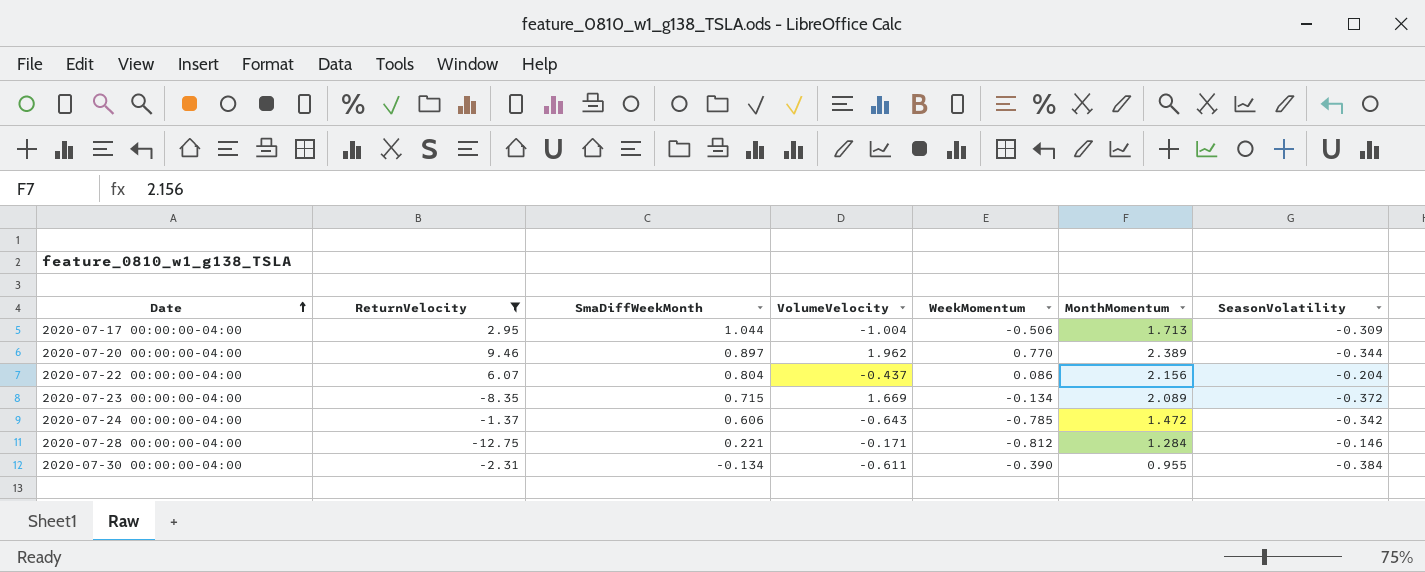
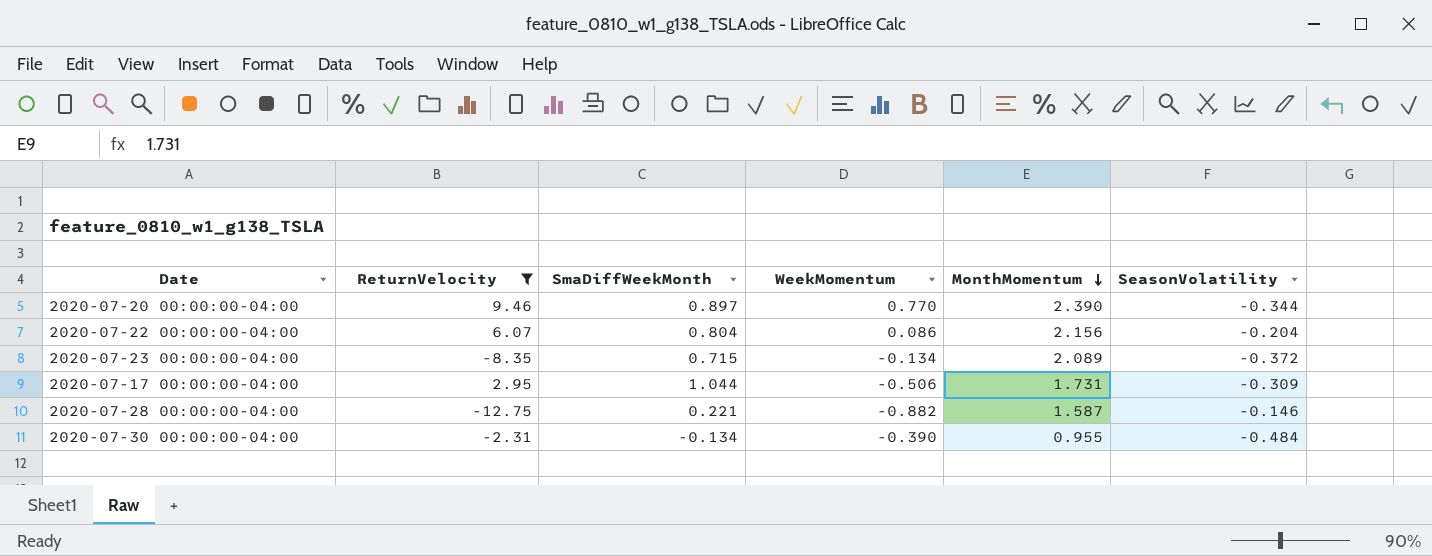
row order: Date ascending -> MonthMomentum descending
column VolumeVelocity | position: 4 -> none
row 2020-07-24 00:00:00-04:00: -1.37 | 0.606 | -0.643 | -0.785 | 1.472 | -0.342 -> none
2020-07-20 00:00:00-04:00 | MonthMomentum: 2.389 -> 2.390
2020-07-17 00:00:00-04:00 | MonthMomentum: 1.713 -> 1.731
2020-07-28 00:00:00-04:00 | WeekMomentum: -0.812 -> -0.882
2020-07-28 00:00:00-04:00 | MonthMomentum: 1.284 -> 1.587
2020-07-30 00:00:00-04:00 | SeasonVolatility: -0.384 -> -0.484

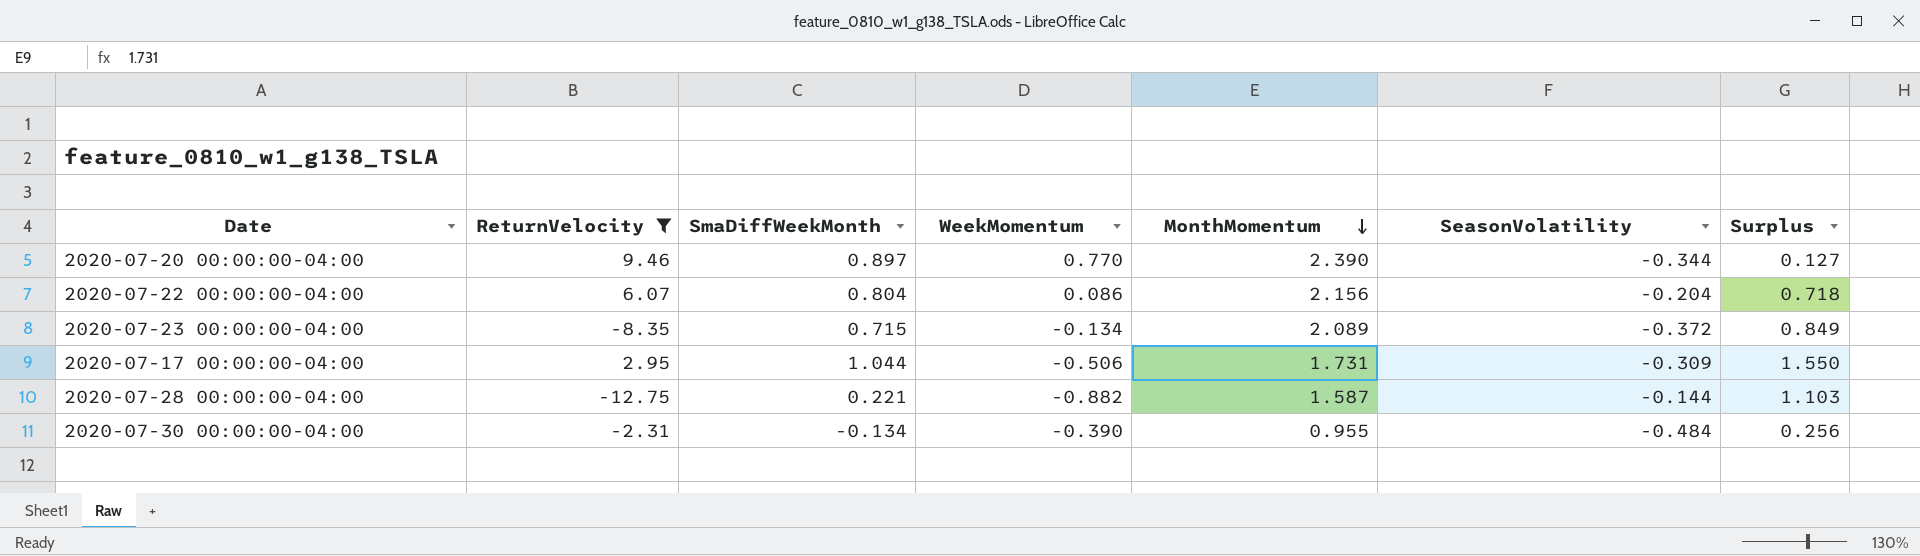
column Surplus | formula: none -> [SmaDiffWeekMonth] - [WeekMomentum]
2020-07-28 00:00:00-04:00 | SeasonVolatility: -0.146 -> -0.144

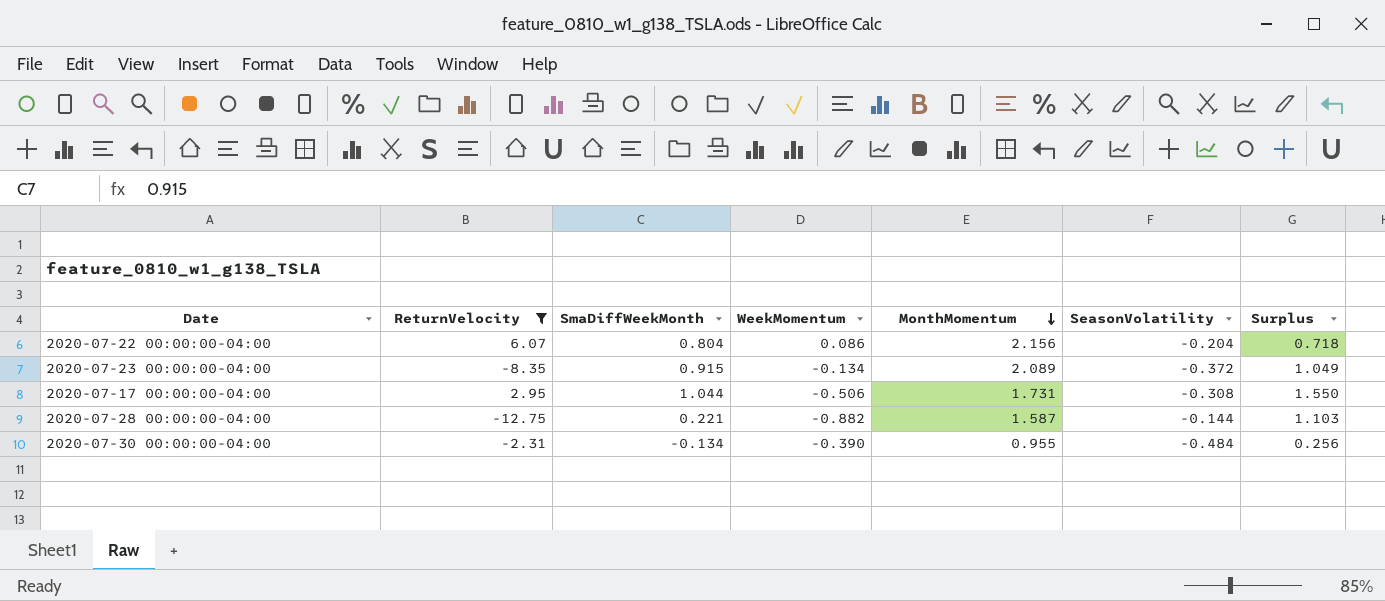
row 2020-07-20 00:00:00-04:00: 9.46 | 0.897 | 0.770 | 2.390 | -0.344 | 0.127 -> none
2020-07-23 00:00:00-04:00 | SmaDiffWeekMonth: 0.715 -> 0.915
2020-07-23 00:00:00-04:00 | Surplus: 0.849 -> 1.049
2020-07-17 00:00:00-04:00 | SeasonVolatility: -0.309 -> -0.308

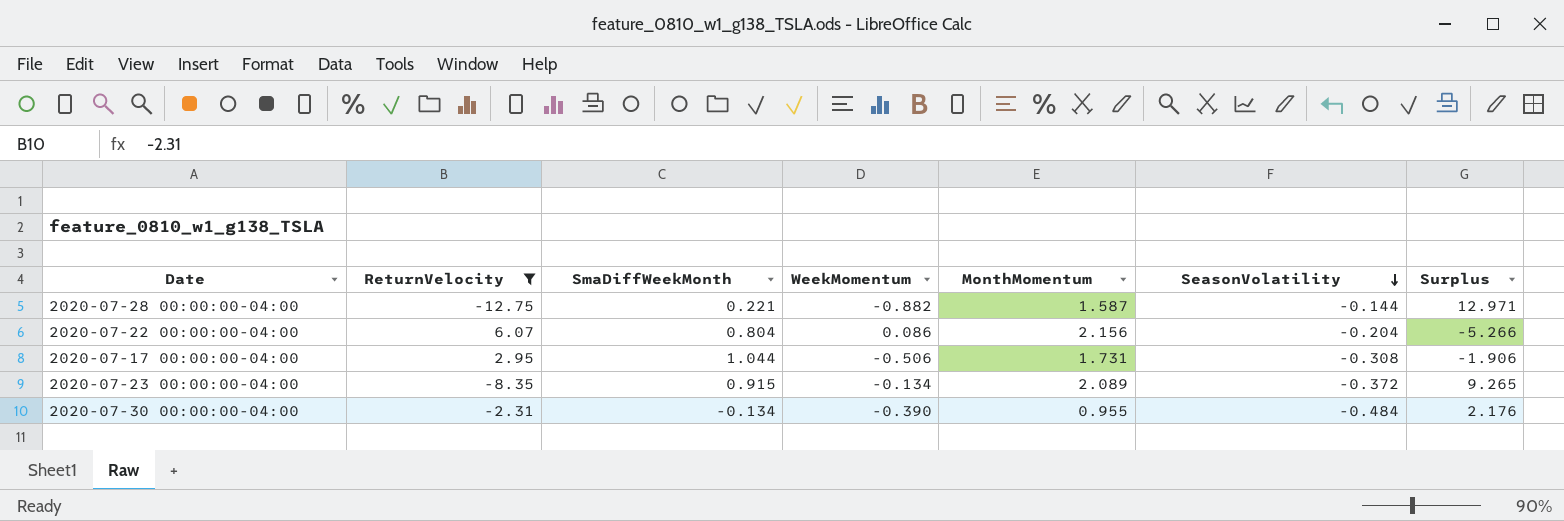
row order: MonthMomentum descending -> SeasonVolatility descending
column Surplus | formula: [SmaDiffWeekMonth] - [WeekMomentum] -> [SmaDiffWeekMonth] - [ReturnVelocity]

